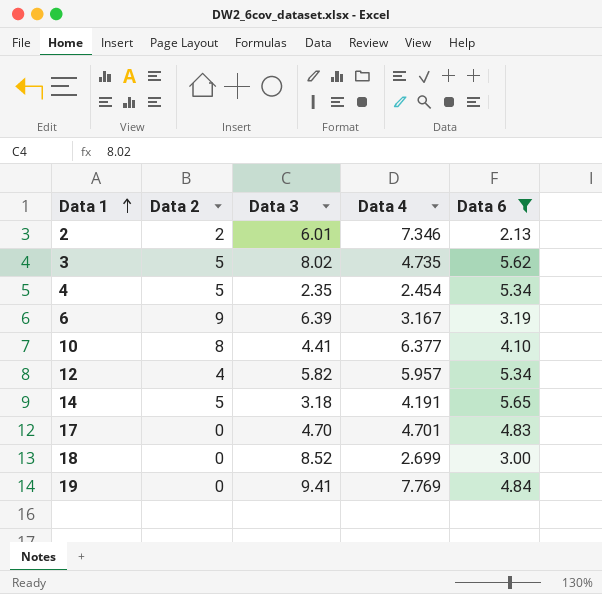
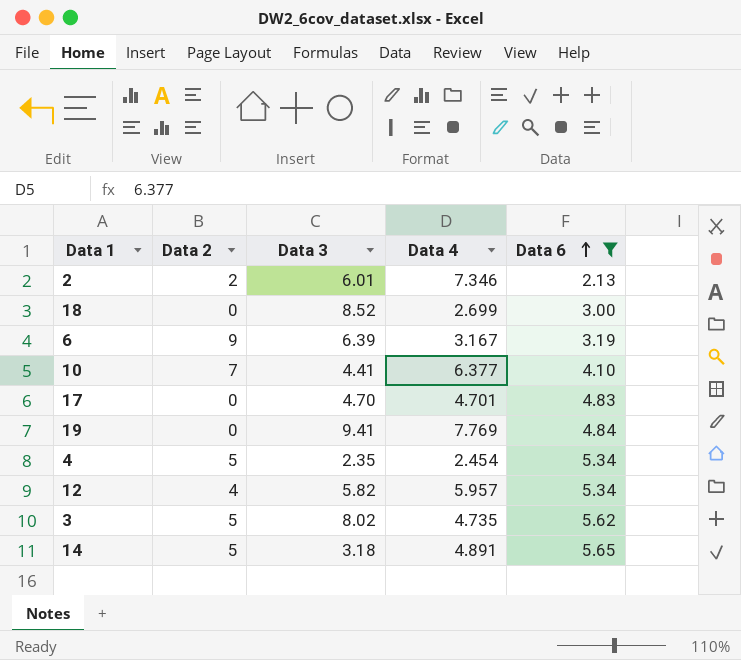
row order: Data 1 ascending -> Data 6 ascending
10 | Data 2: 8 -> 7
14 | Data 4: 4.191 -> 4.891

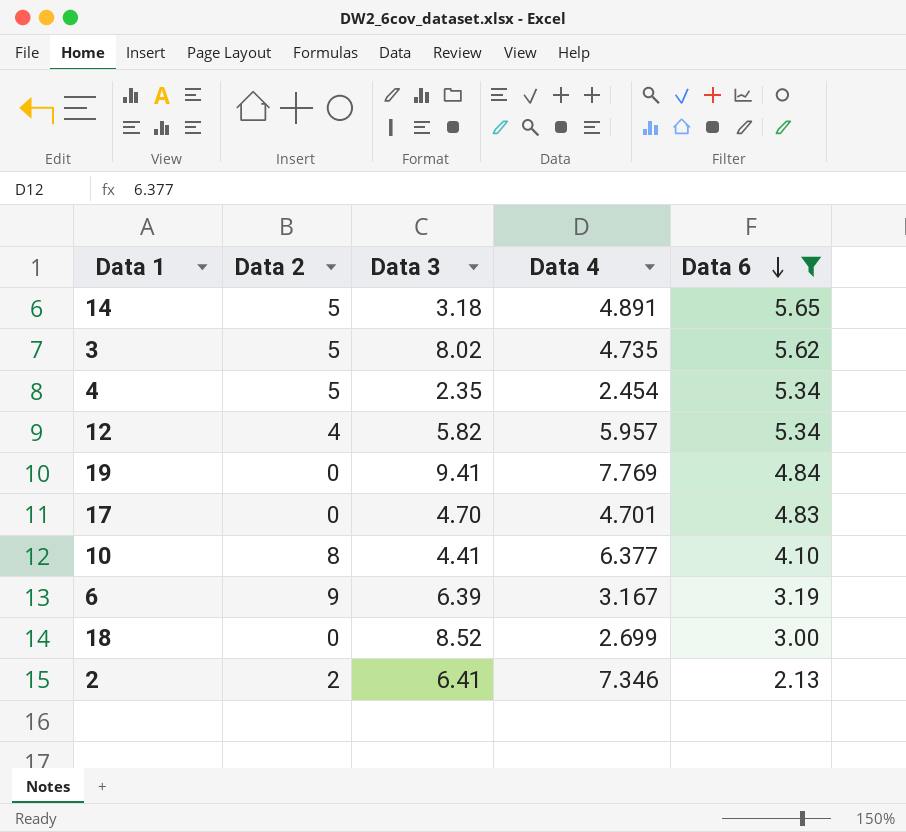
row order: Data 6 ascending -> Data 6 descending
10 | Data 2: 7 -> 8
2 | Data 3: 6.01 -> 6.41

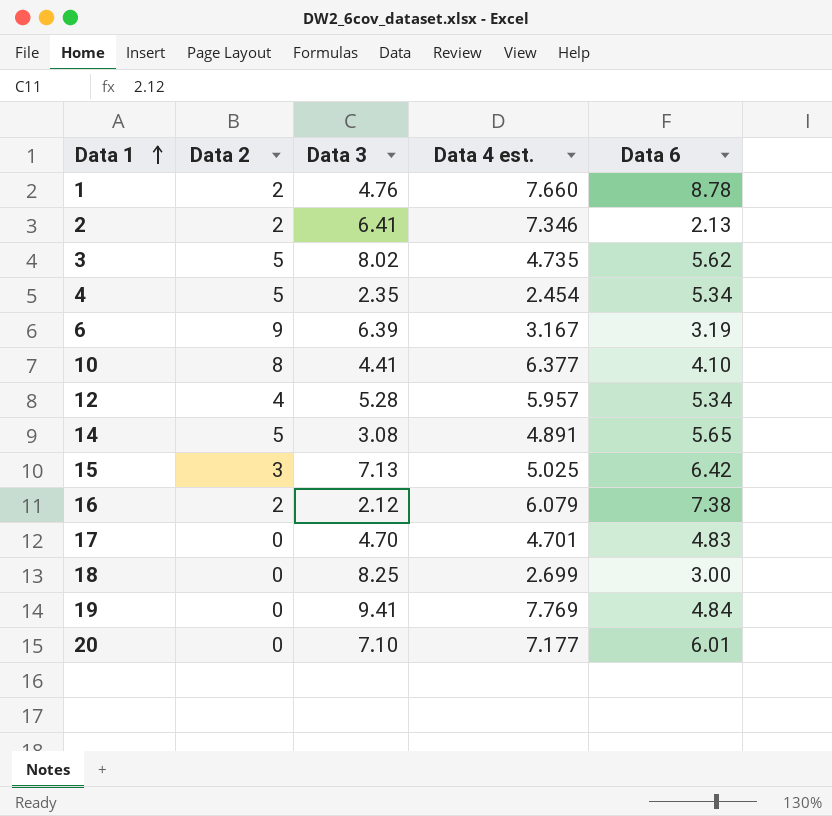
filter: Data 6 <= 5.65 -> none
row order: Data 6 descending -> Data 1 ascending
column name: Data 4 -> Data 4 est.
12 | Data 3: 5.82 -> 5.28
14 | Data 3: 3.18 -> 3.08
18 | Data 3: 8.52 -> 8.25

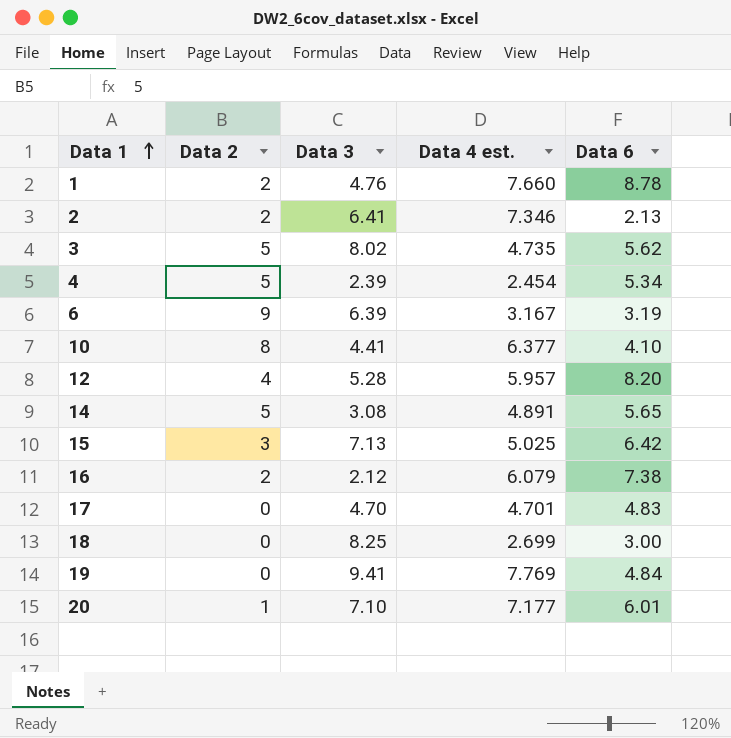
4 | Data 3: 2.35 -> 2.39
12 | Data 6: 5.34 -> 8.20
20 | Data 2: 0 -> 1

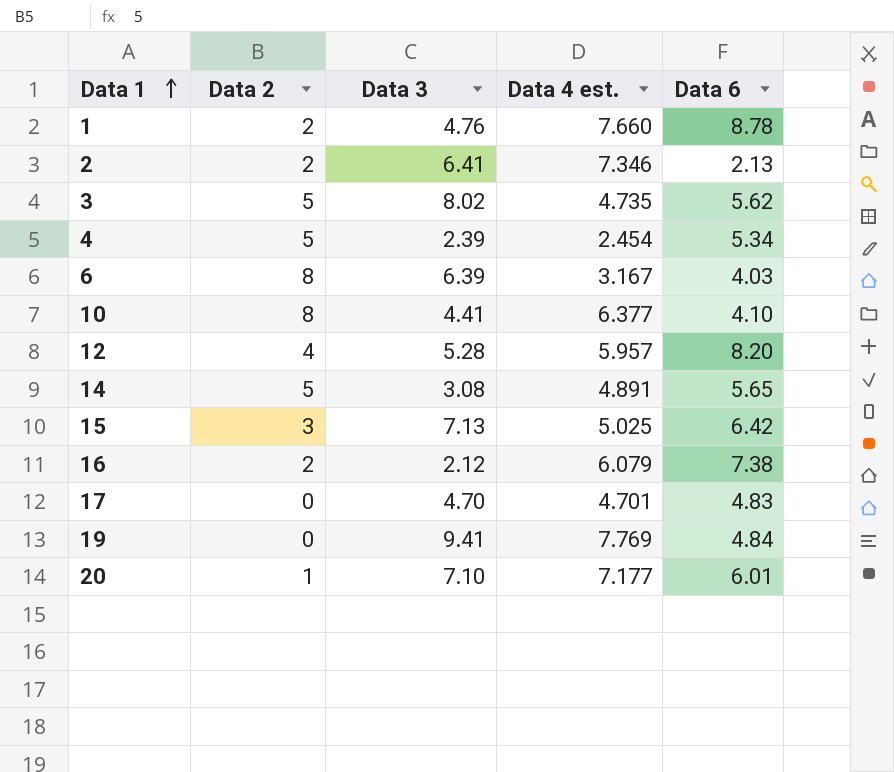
row 18: 0 | 8.25 | 2.699 | 3.00 -> none
6 | Data 2: 9 -> 8
6 | Data 6: 3.19 -> 4.03

